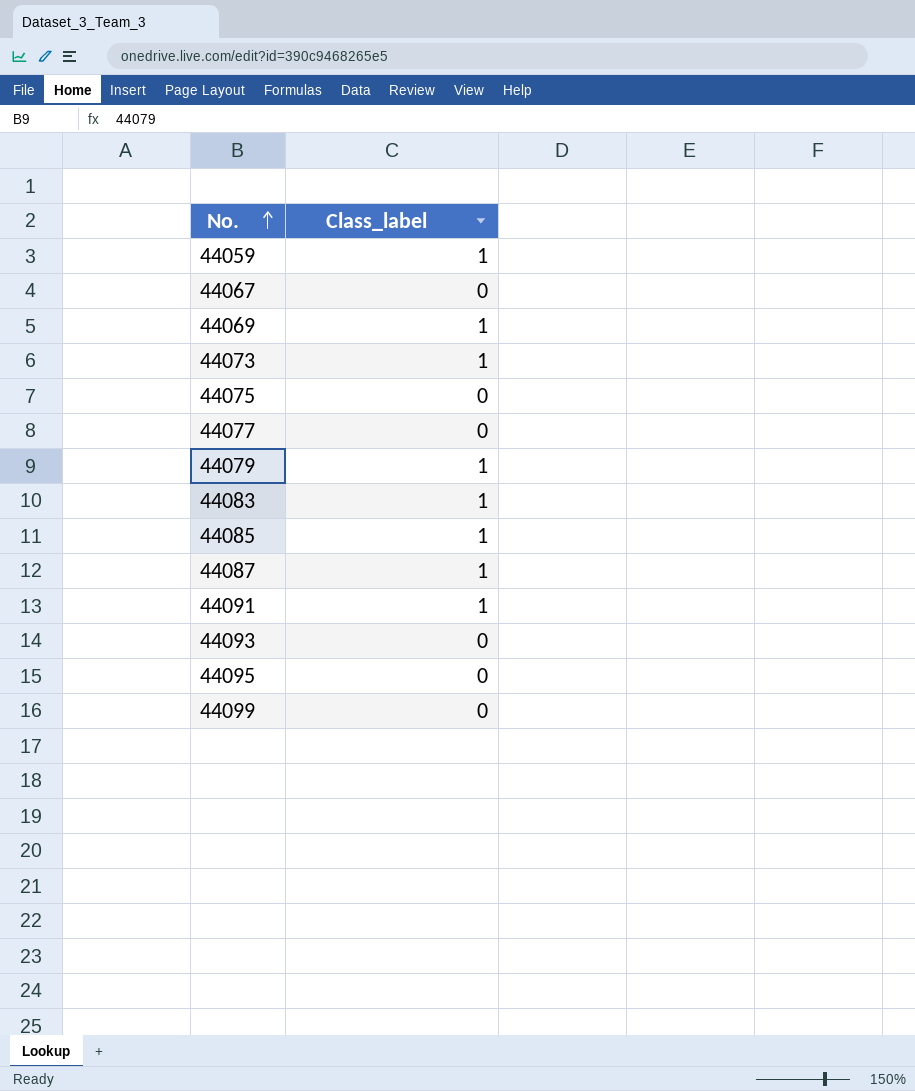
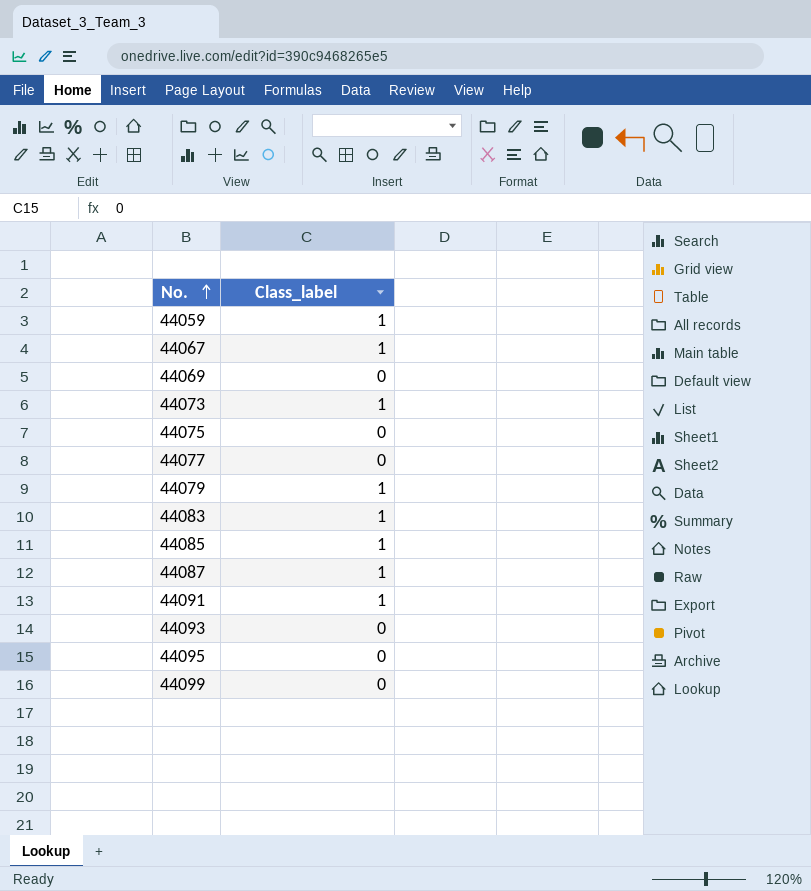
44067 | Class_label: 0 -> 1
44069 | Class_label: 1 -> 0

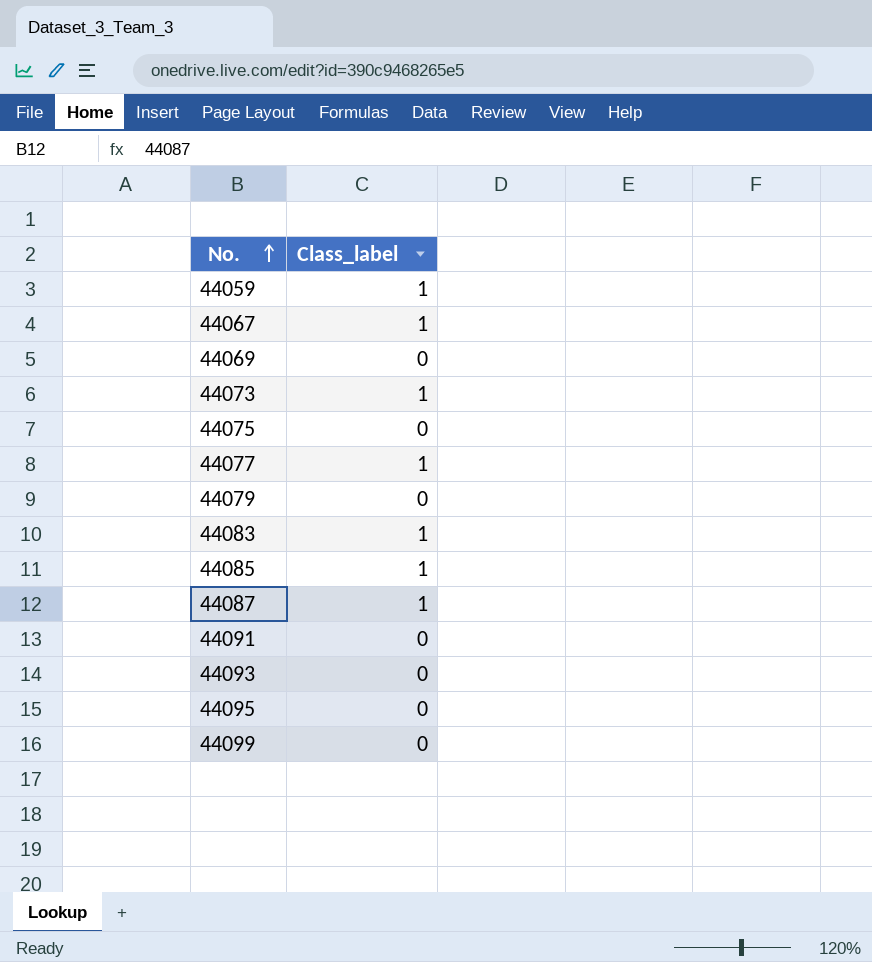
44077 | Class_label: 0 -> 1
44079 | Class_label: 1 -> 0
44091 | Class_label: 1 -> 0

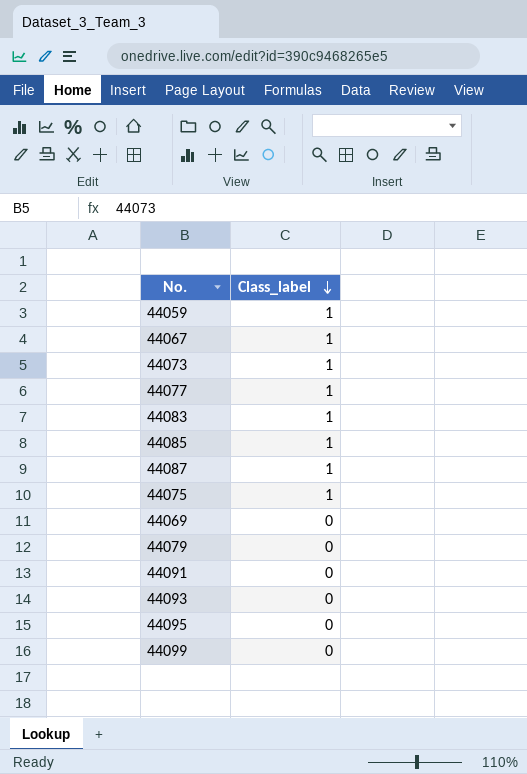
row order: No. ascending -> Class_label descending
44075 | Class_label: 0 -> 1

